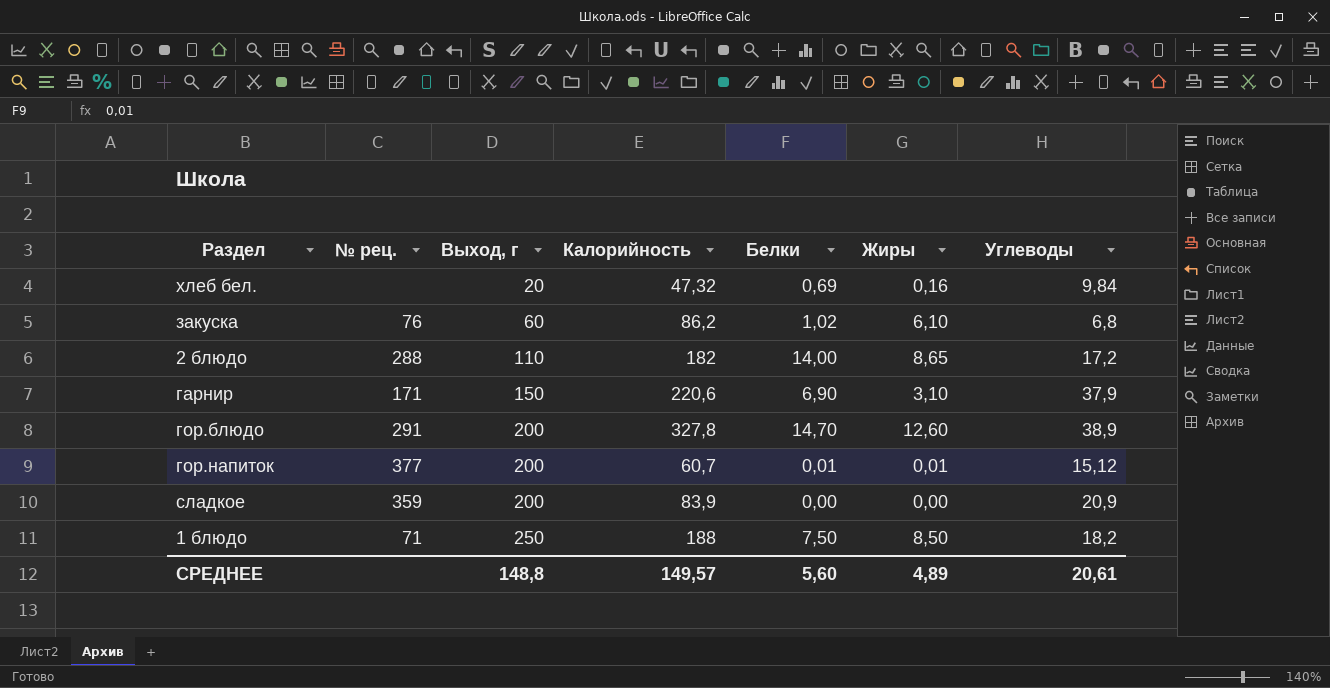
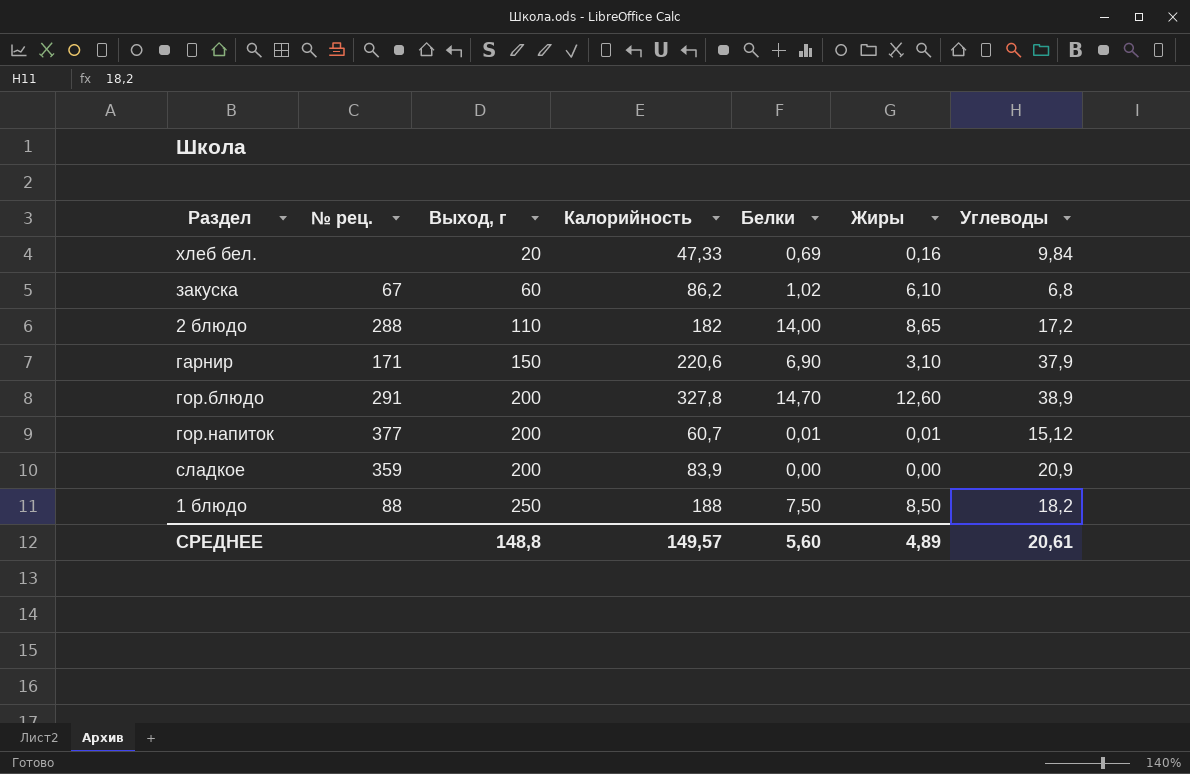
хлеб бел. | Калорийность: 47,32 -> 47,33
закуска | № рец.: 76 -> 67
1 блюдо | № рец.: 71 -> 88

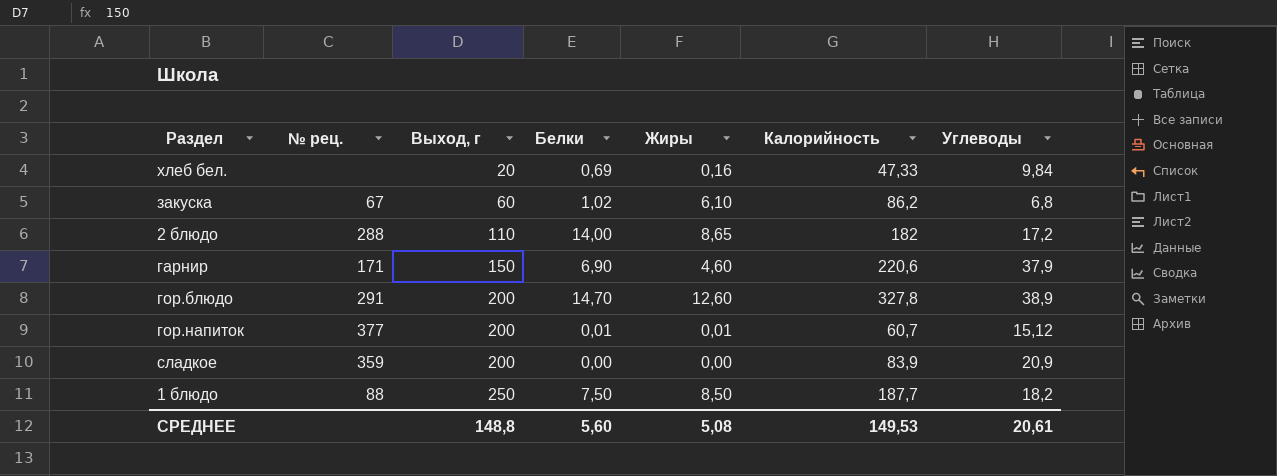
column Калорийность | position: 4 -> 6
гарнир | Жиры: 3,10 -> 4,60
1 блюдо | Калорийность: 188 -> 187,7
СРЕДНЕЕ | Жиры: 4,89 -> 5,08
СРЕДНЕЕ | Калорийность: 149,57 -> 149,53

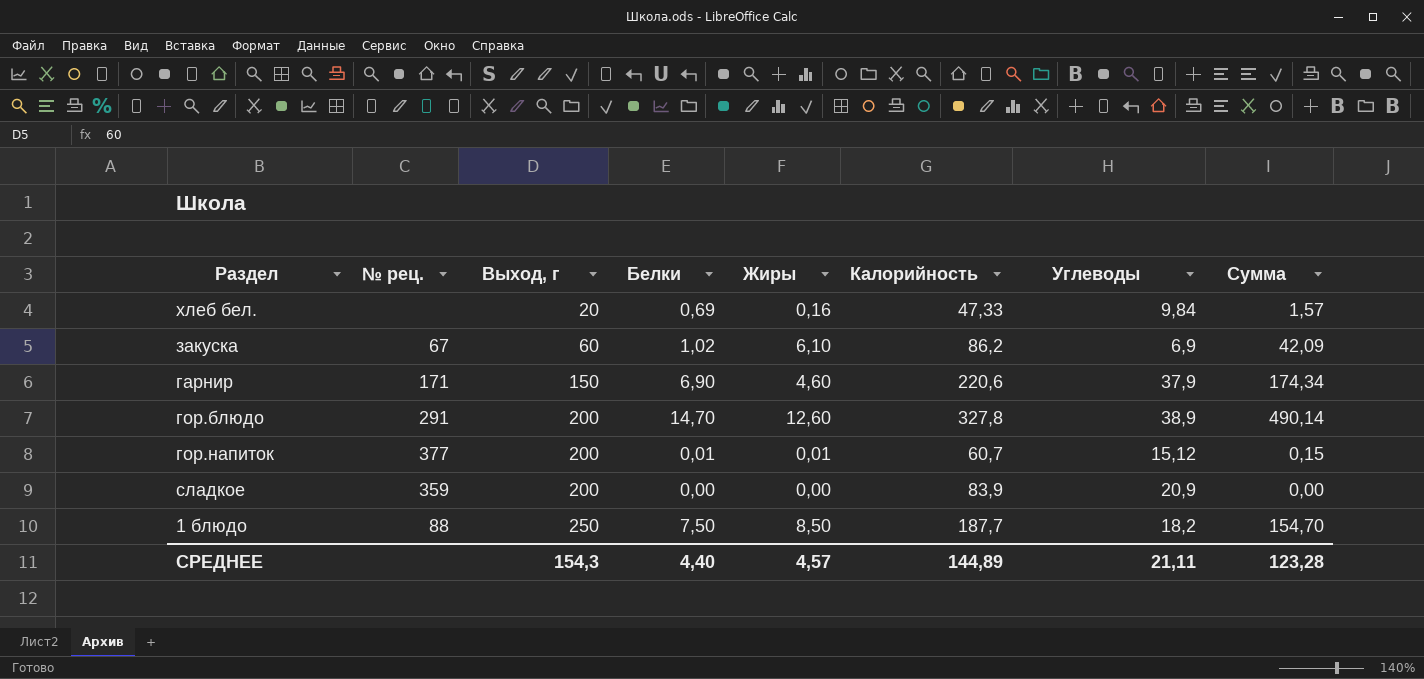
column Сумма | formula: none -> [Жиры] * [Углеводы]
row 2 блюдо: 288 | 110 | 14,00 | 8,65 | 182 | 17,2 -> none
закуска | Углеводы: 6,8 -> 6,9
СРЕДНЕЕ | Выход, г: 148,8 -> 154,3
СРЕДНЕЕ | Белки: 5,60 -> 4,40
СРЕДНЕЕ | Жиры: 5,08 -> 4,57
СРЕДНЕЕ | Калорийность: 149,53 -> 144,89
СРЕДНЕЕ | Углеводы: 20,61 -> 21,11

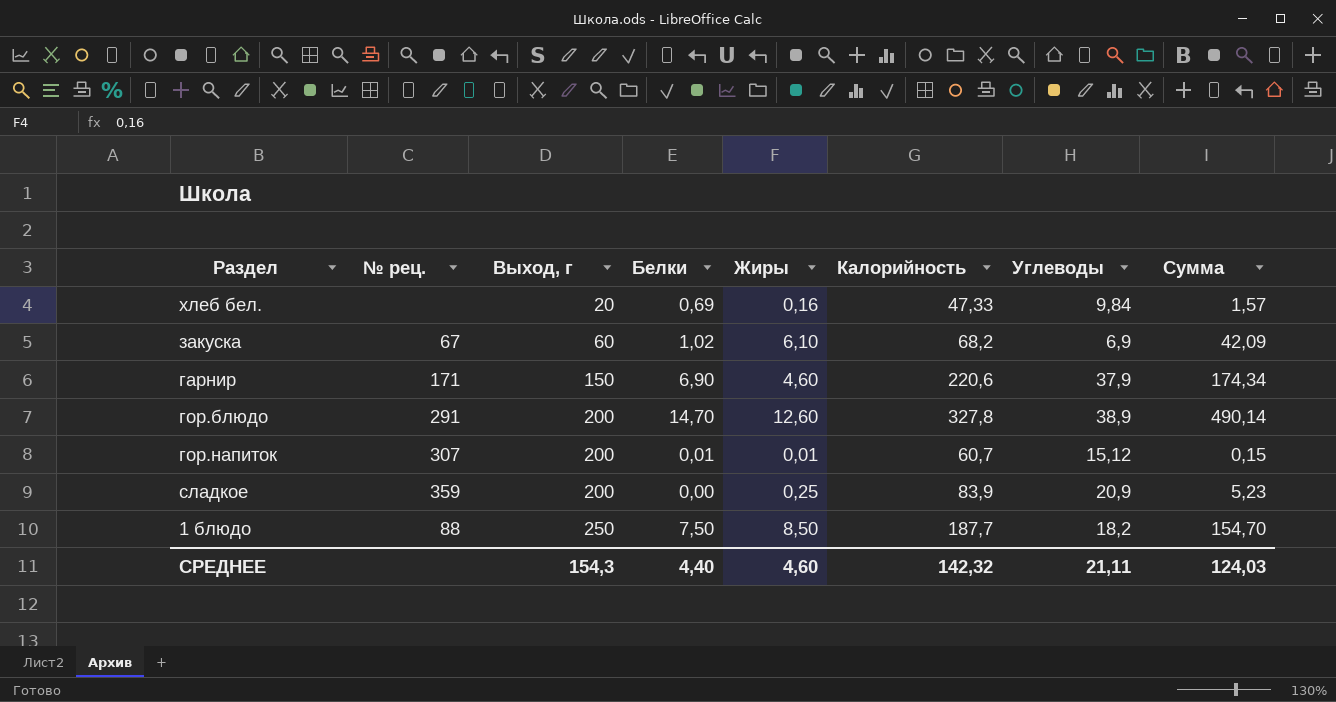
закуска | Калорийность: 86,2 -> 68,2
гор.напиток | № рец.: 377 -> 307
сладкое | Жиры: 0,00 -> 0,25
сладкое | Сумма: 0,00 -> 5,23
СРЕДНЕЕ | Жиры: 4,57 -> 4,60
СРЕДНЕЕ | Калорийность: 144,89 -> 142,32
СРЕДНЕЕ | Сумма: 123,28 -> 124,03

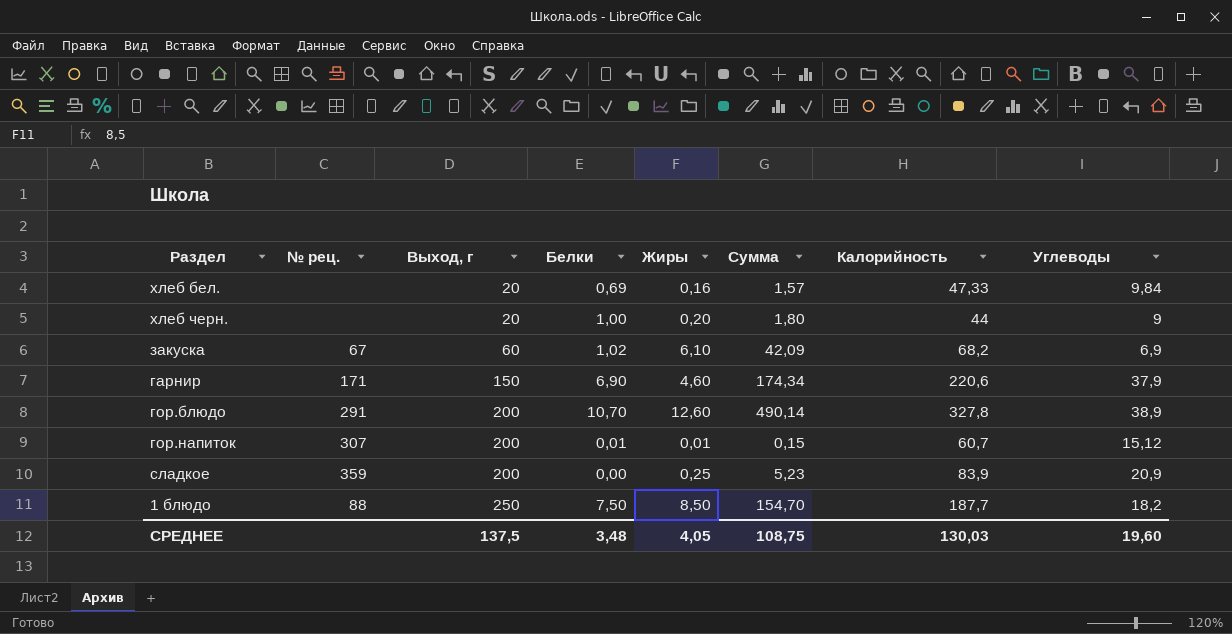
column Сумма | position: 8 -> 6
row хлеб черн.: none -> none | 20 | 1,00 | 0,20 | 1,80 | 44 | 9
гор.блюдо | Белки: 14,70 -> 10,70
СРЕДНЕЕ | Выход, г: 154,3 -> 137,5
СРЕДНЕЕ | Белки: 4,40 -> 3,48
СРЕДНЕЕ | Жиры: 4,60 -> 4,05
СРЕДНЕЕ | Сумма: 124,03 -> 108,75
СРЕДНЕЕ | Калорийность: 142,32 -> 130,03
СРЕДНЕЕ | Углеводы: 21,11 -> 19,60

